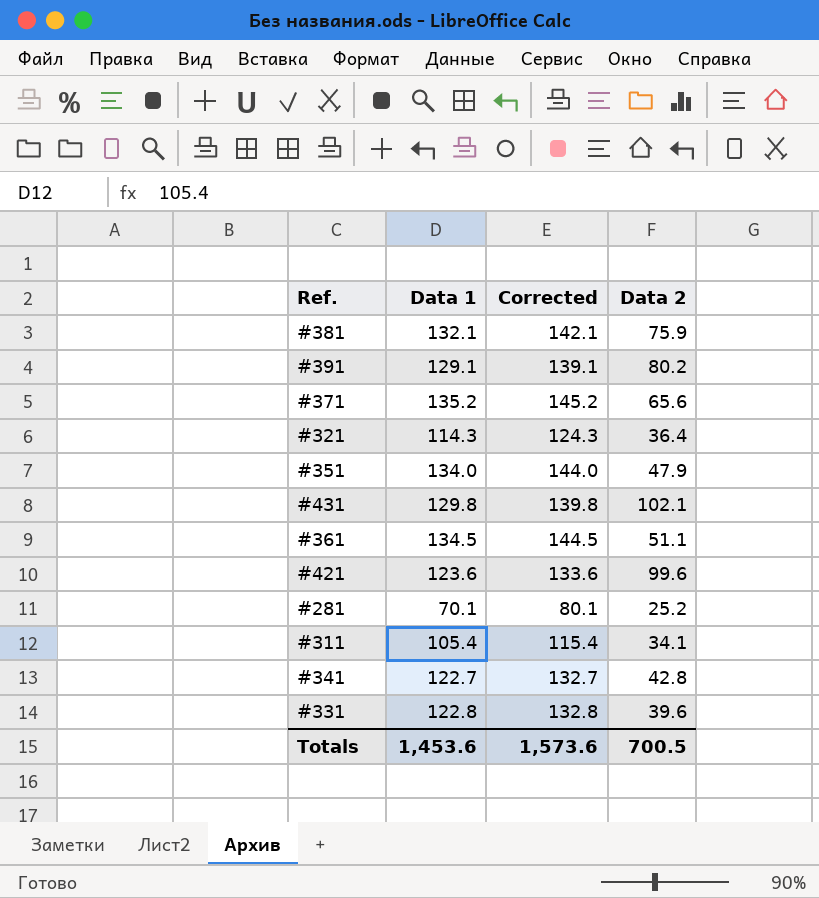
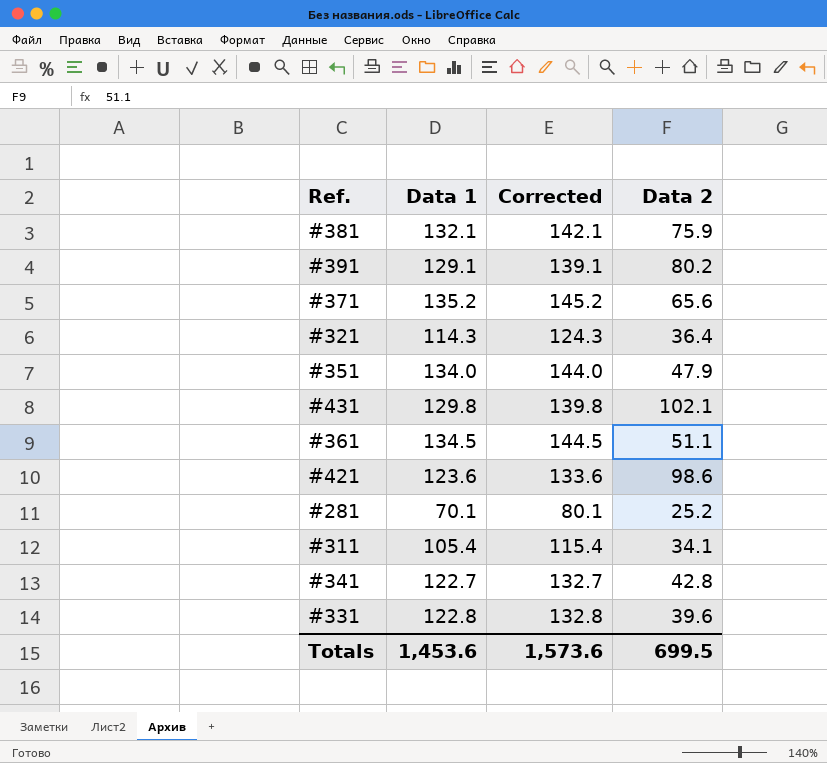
#421 | Data 2: 99.6 -> 98.6
Totals | Data 2: 700.5 -> 699.5

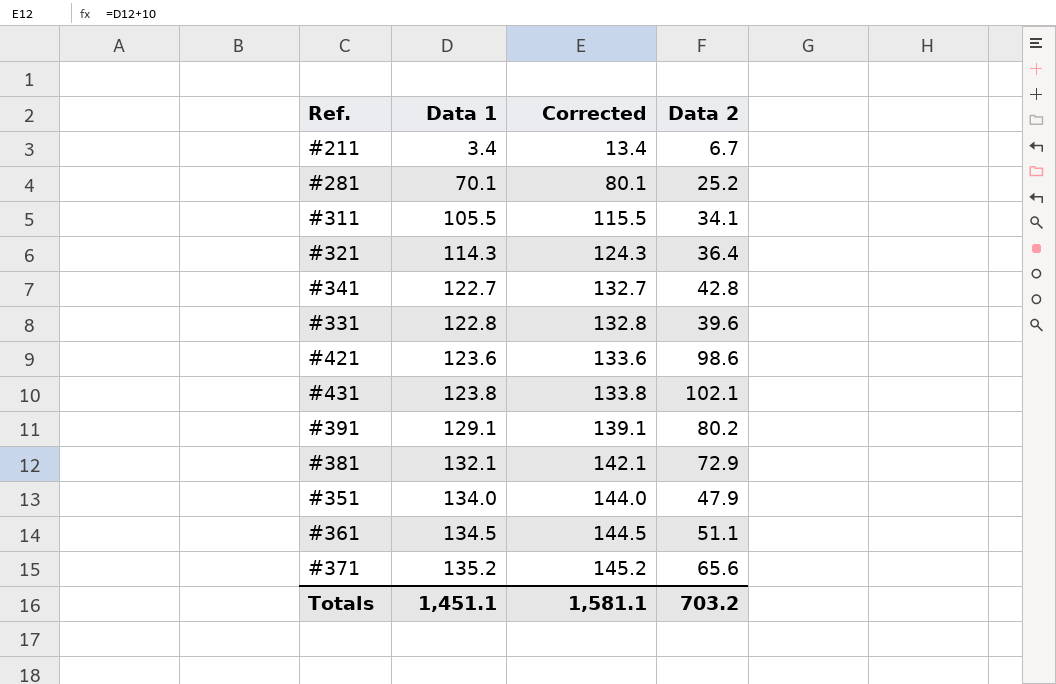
row order: none -> Data 1 ascending
row #211: none -> 3.4 | 13.4 | 6.7
#311 | Data 1: 105.4 -> 105.5
#311 | Corrected: 115.4 -> 115.5
#431 | Data 1: 129.8 -> 123.8
#431 | Corrected: 139.8 -> 133.8
#381 | Data 2: 75.9 -> 72.9
Totals | Data 1: 1,453.6 -> 1,451.1
Totals | Corrected: 1,573.6 -> 1,581.1
Totals | Data 2: 699.5 -> 703.2

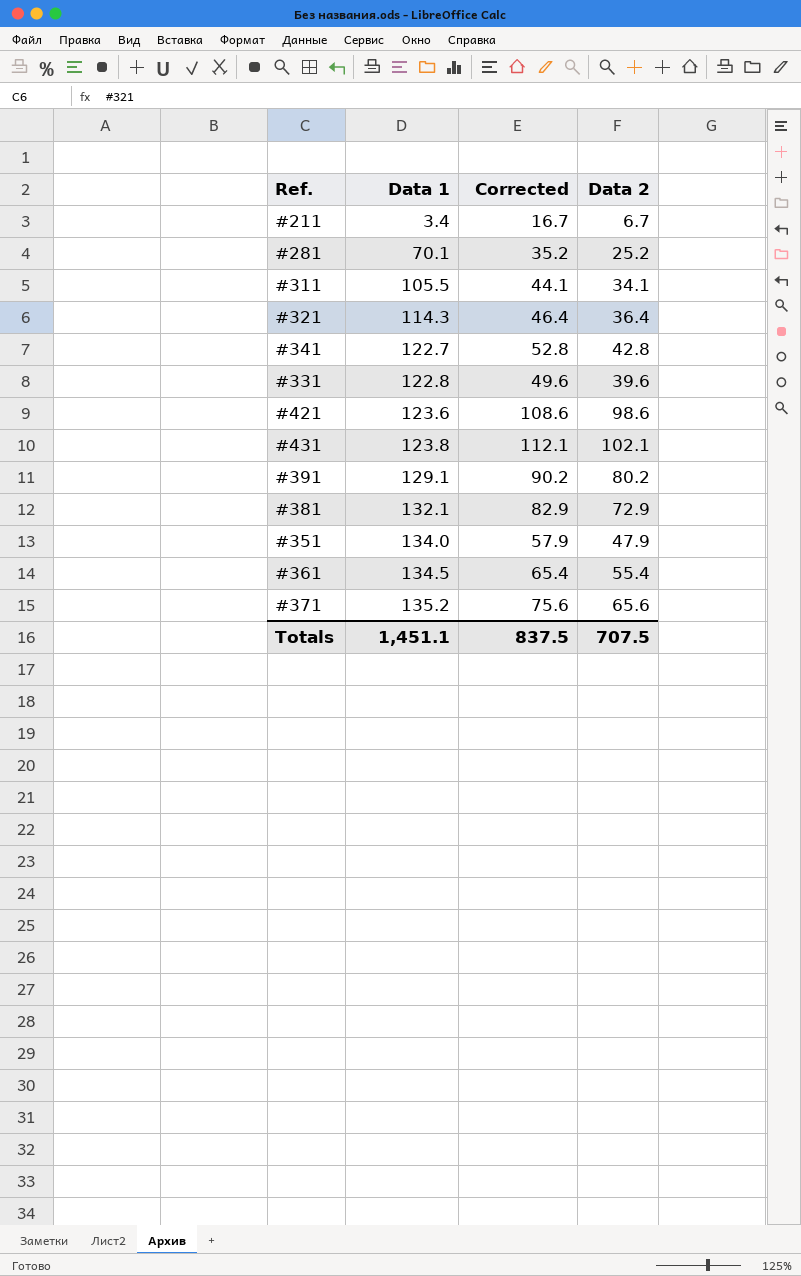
column Corrected | formula: [Data 1] + 10 -> [Data 2] + 10
#361 | Data 2: 51.1 -> 55.4
Totals | Corrected: 1,581.1 -> 837.5
Totals | Data 2: 703.2 -> 707.5

